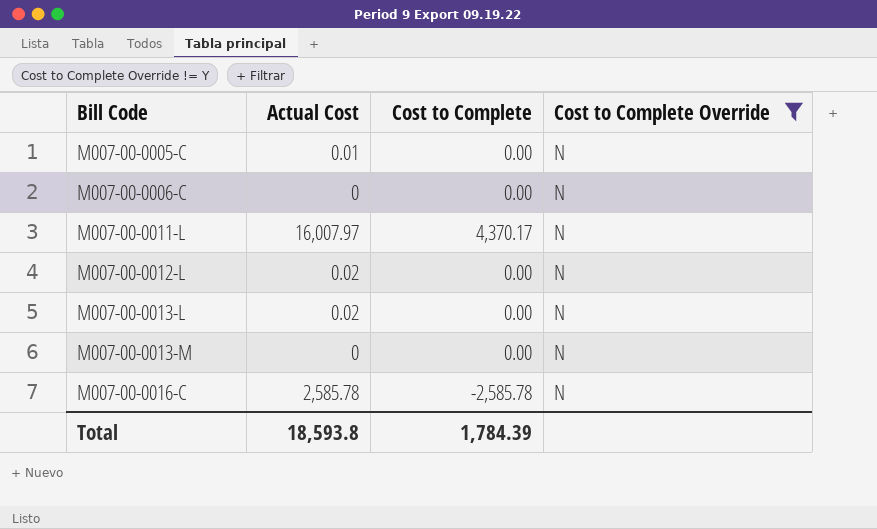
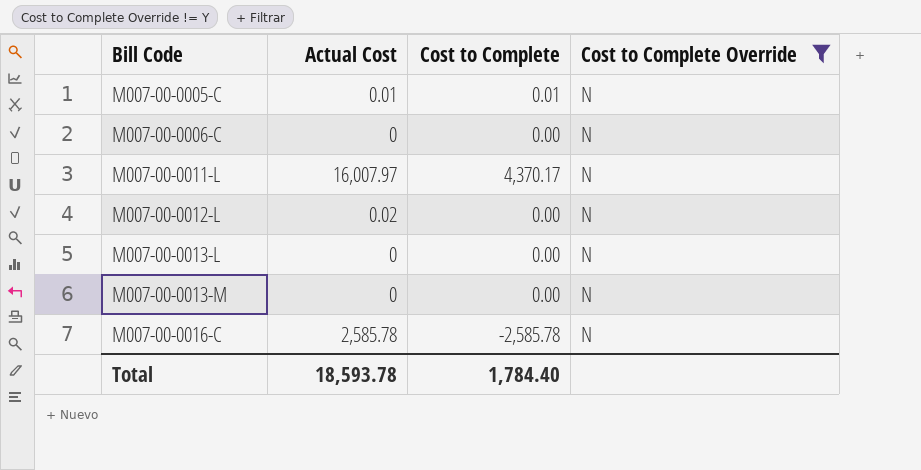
M007-00-0005-C | Cost to Complete: 0.00 -> 0.01
M007-00-0013-L | Actual Cost: 0.02 -> 0
Total | Actual Cost: 18,593.8 -> 18,593.78
Total | Cost to Complete: 1,784.39 -> 1,784.40

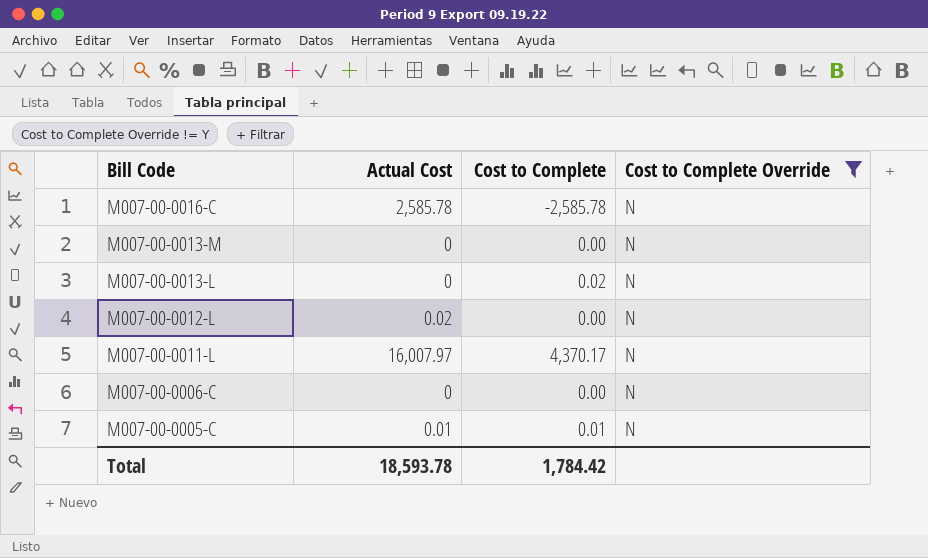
row order: Bill Code ascending -> Bill Code descending
M007-00-0013-L | Cost to Complete: 0.00 -> 0.02
Total | Cost to Complete: 1,784.40 -> 1,784.42

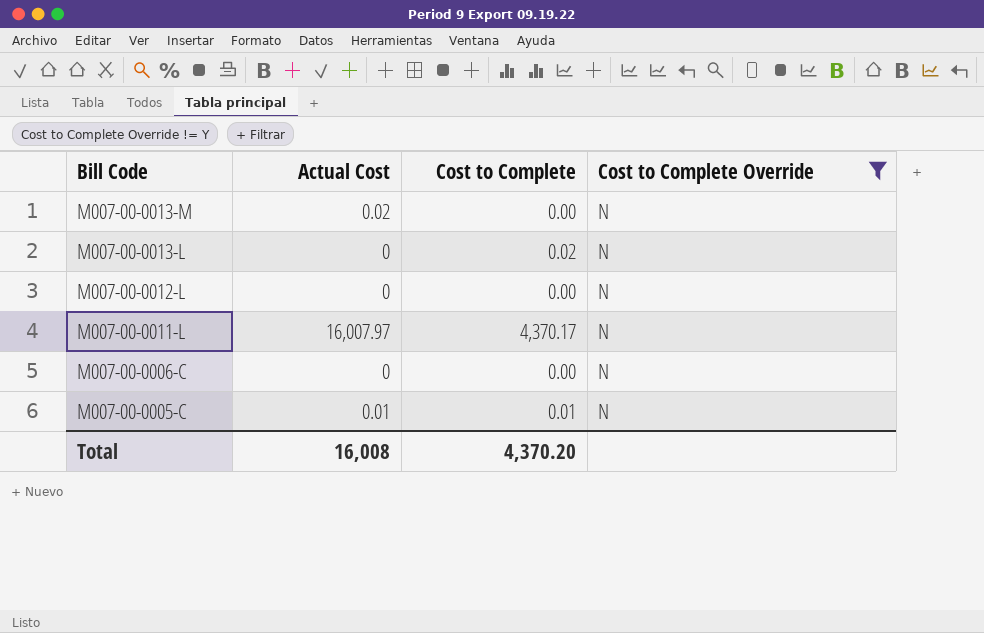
row M007-00-0016-C: 2,585.78 | -2,585.78 | N -> none
M007-00-0013-M | Actual Cost: 0 -> 0.02
M007-00-0012-L | Actual Cost: 0.02 -> 0
Total | Actual Cost: 18,593.78 -> 16,008
Total | Cost to Complete: 1,784.42 -> 4,370.20

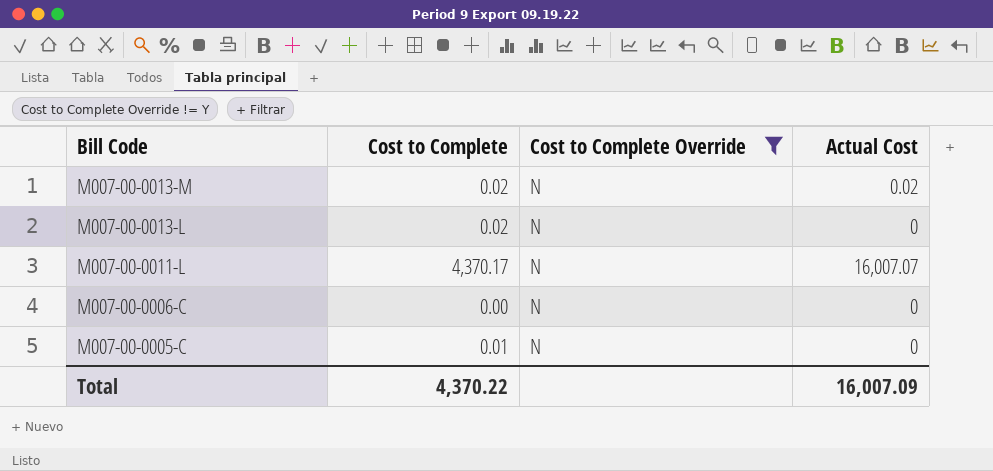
column Actual Cost | position: 2 -> 4
row M007-00-0012-L: 0 | 0.00 | N -> none
M007-00-0013-M | Cost to Complete: 0.00 -> 0.02
M007-00-0011-L | Actual Cost: 16,007.97 -> 16,007.07
M007-00-0005-C | Actual Cost: 0.01 -> 0
Total | Cost to Complete: 4,370.20 -> 4,370.22
Total | Actual Cost: 16,008 -> 16,007.09

